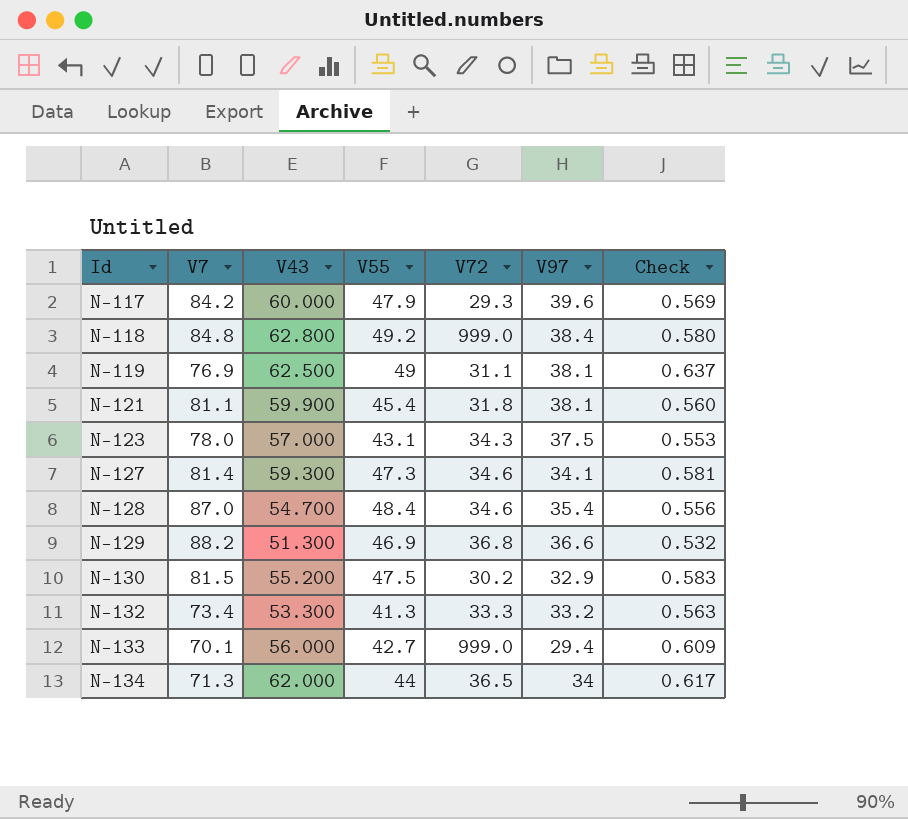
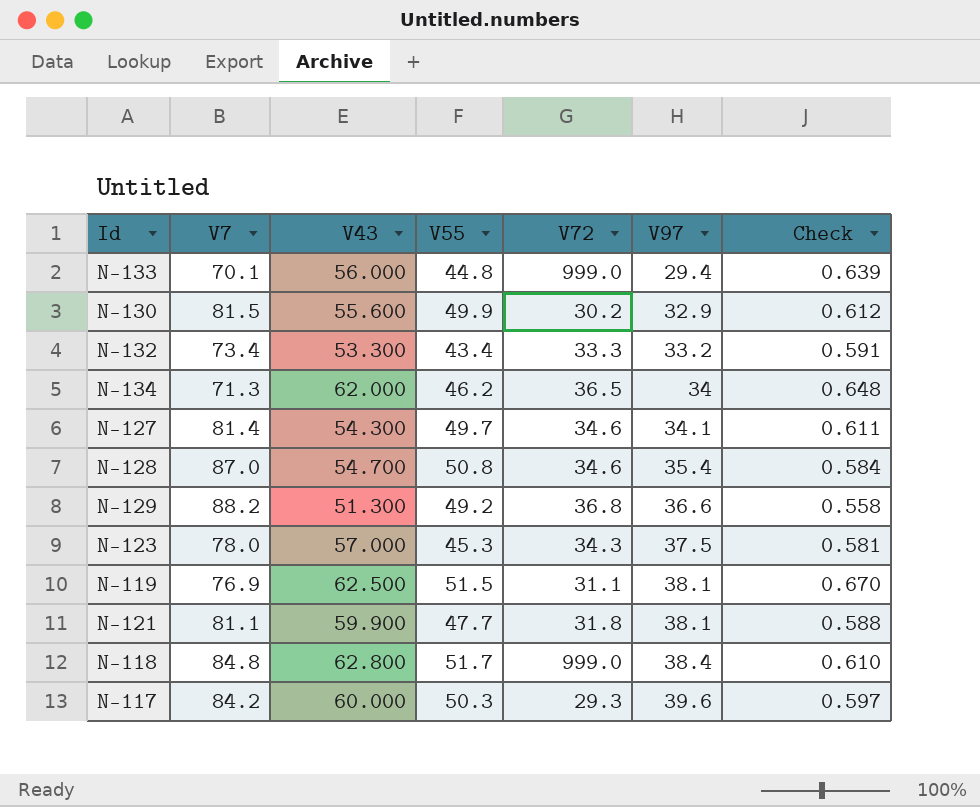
row order: Id ascending -> V97 ascending
N-133 | V55: 42.7 -> 44.8
N-133 | Check: 0.609 -> 0.639
N-130 | V43: 55.200 -> 55.600
N-130 | V55: 47.5 -> 49.9
N-130 | Check: 0.583 -> 0.612
N-132 | V55: 41.3 -> 43.4
N-132 | Check: 0.563 -> 0.591
N-134 | V55: 44 -> 46.2
N-134 | Check: 0.617 -> 0.648
N-127 | V43: 59.300 -> 54.300
N-127 | V55: 47.3 -> 49.7
N-127 | Check: 0.581 -> 0.611
N-128 | V55: 48.4 -> 50.8
N-128 | Check: 0.556 -> 0.584
N-129 | V55: 46.9 -> 49.2
N-129 | Check: 0.532 -> 0.558
N-123 | V55: 43.1 -> 45.3
N-123 | Check: 0.553 -> 0.581
N-119 | V55: 49 -> 51.5
N-119 | Check: 0.637 -> 0.670
N-121 | V55: 45.4 -> 47.7
N-121 | Check: 0.560 -> 0.588
N-118 | V55: 49.2 -> 51.7
N-118 | Check: 0.580 -> 0.610
N-117 | V55: 47.9 -> 50.3
N-117 | Check: 0.569 -> 0.597

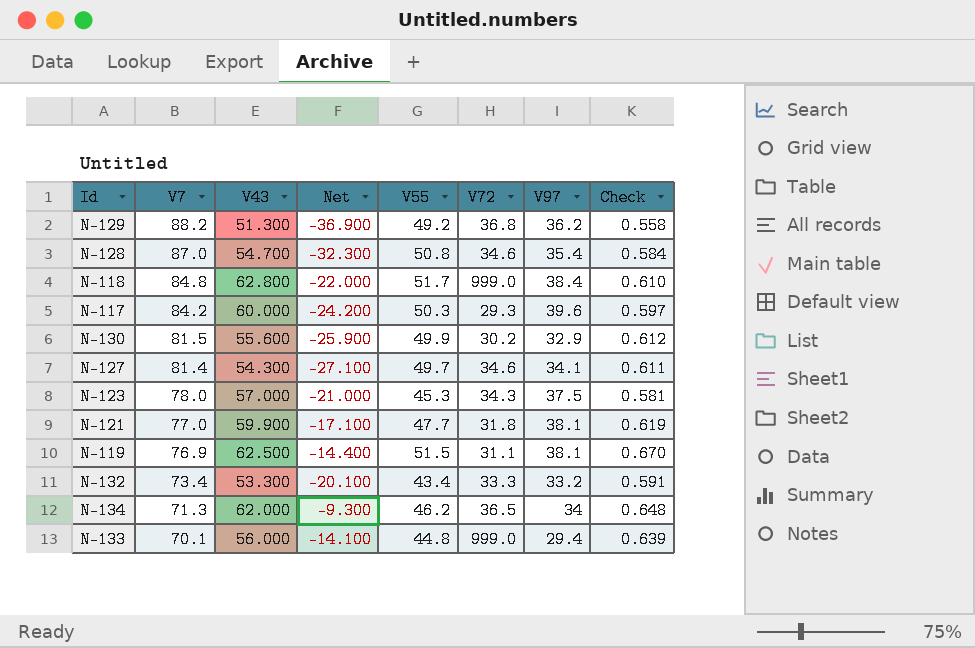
row order: V97 ascending -> V7 descending
column Net | formula: none -> [V43] - [V7]
N-129 | V97: 36.6 -> 36.2
N-121 | V7: 81.1 -> 77.0
N-121 | Check: 0.588 -> 0.619

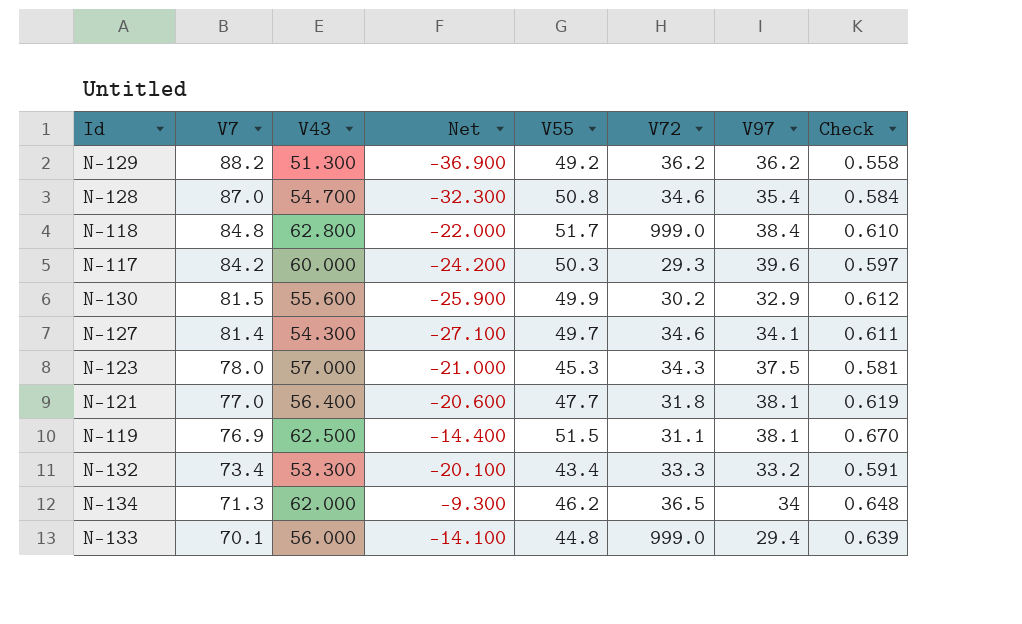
N-129 | V72: 36.8 -> 36.2
N-121 | V43: 59.900 -> 56.400
N-121 | Net: -17.100 -> -20.600

